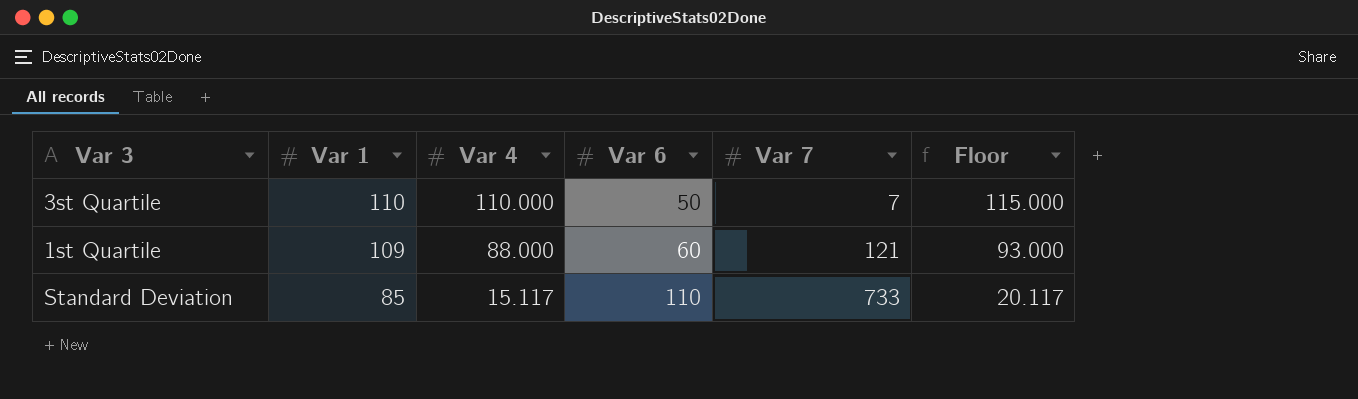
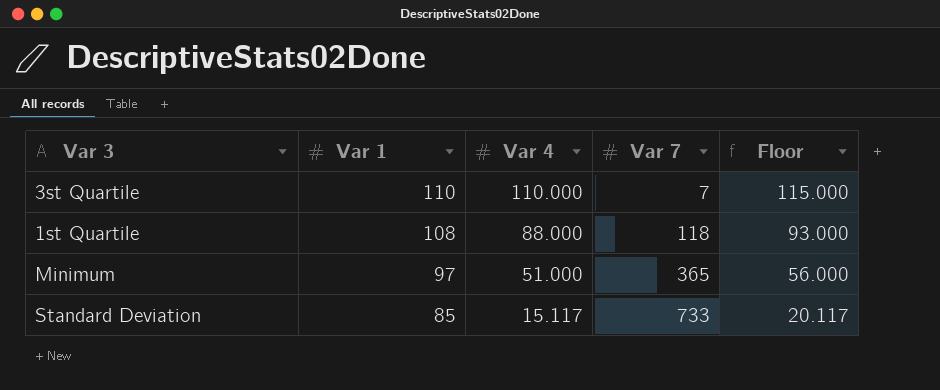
column Var 6 | position: 4 -> none
1st Quartile | Var 1: 109 -> 108
1st Quartile | Var 7: 121 -> 118
row Minimum: none -> 97 | 51.000 | 365 | 56.000

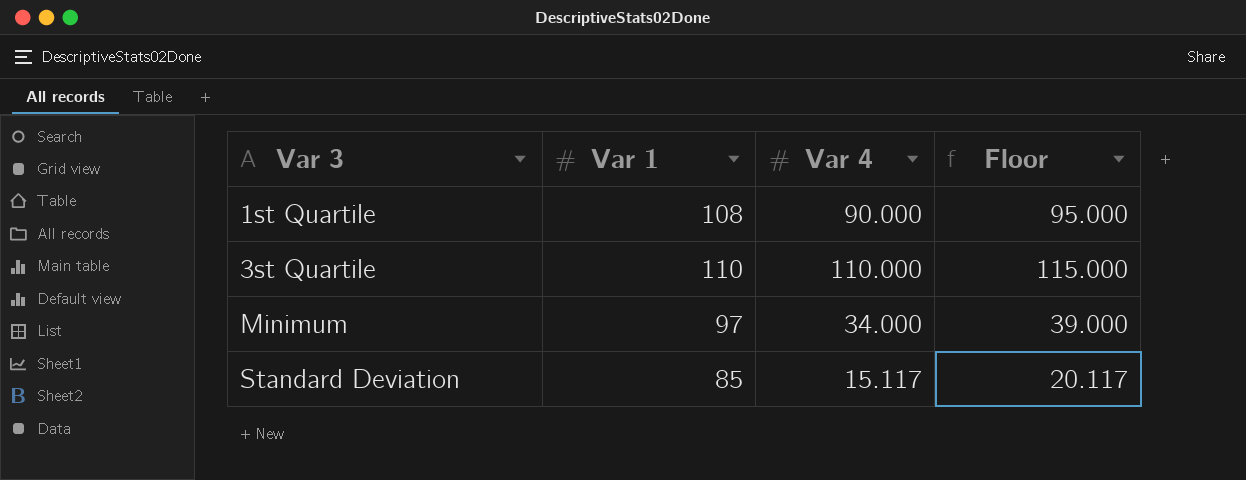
row order: Var 1 descending -> Var 3 ascending
column Var 7 | position: 4 -> none
1st Quartile | Var 4: 88.000 -> 90.000
1st Quartile | Floor: 93.000 -> 95.000
Minimum | Var 4: 51.000 -> 34.000
Minimum | Floor: 56.000 -> 39.000

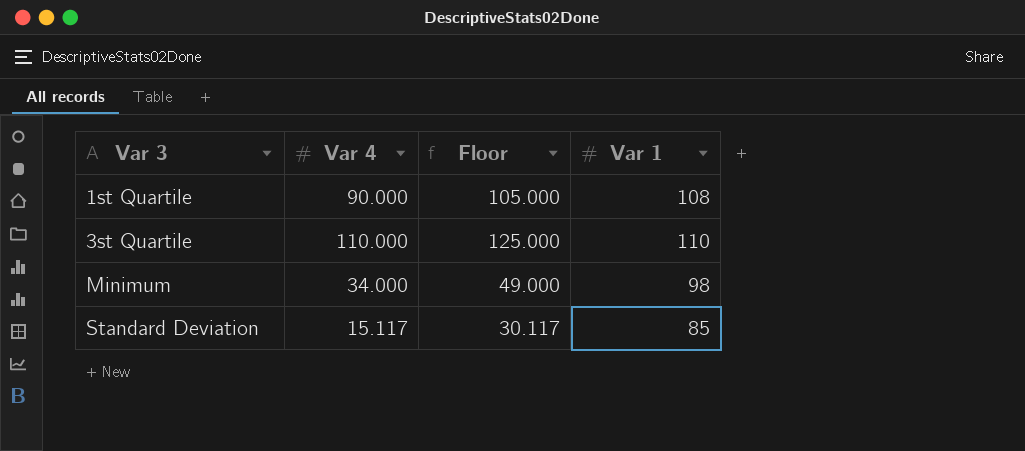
column Floor | formula: [Var 4] + 5 -> [Var 4] + 15
column Var 1 | position: 2 -> 4
Minimum | Var 1: 97 -> 98

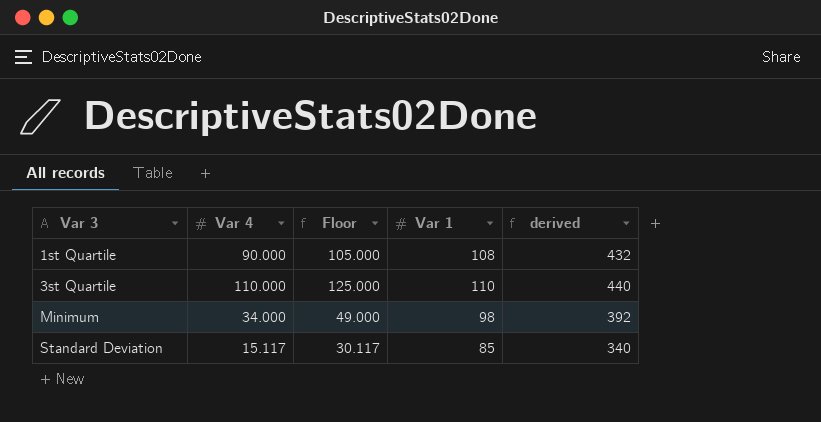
column derived | formula: none -> [Var 1] * 4

